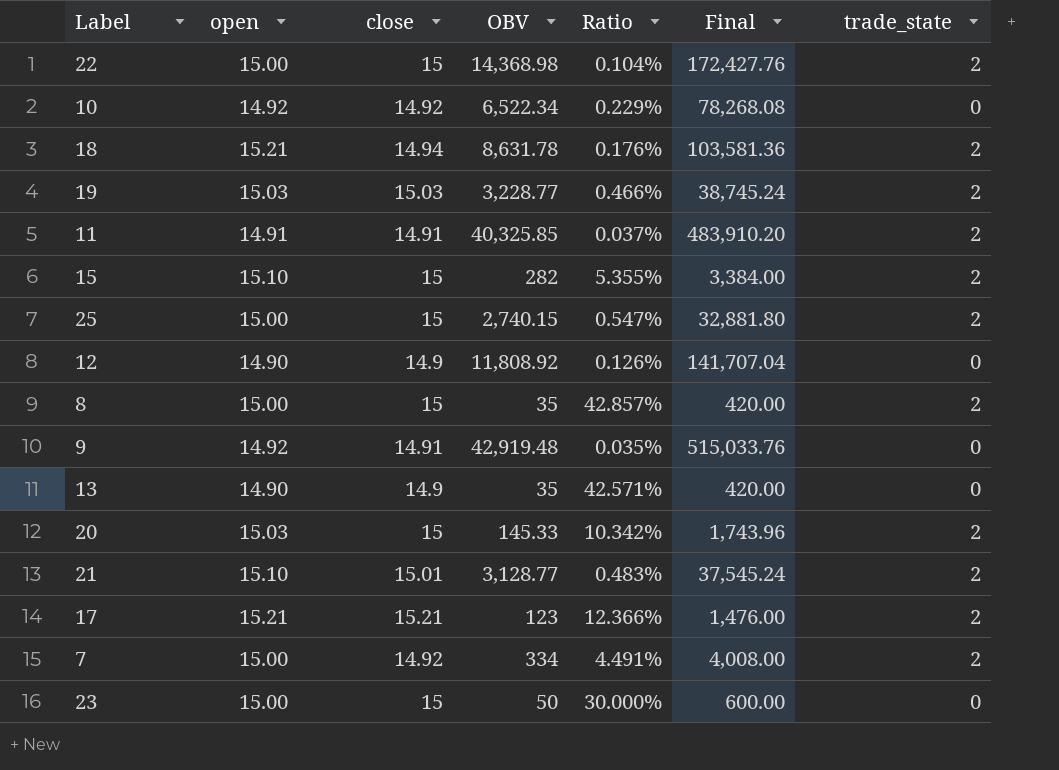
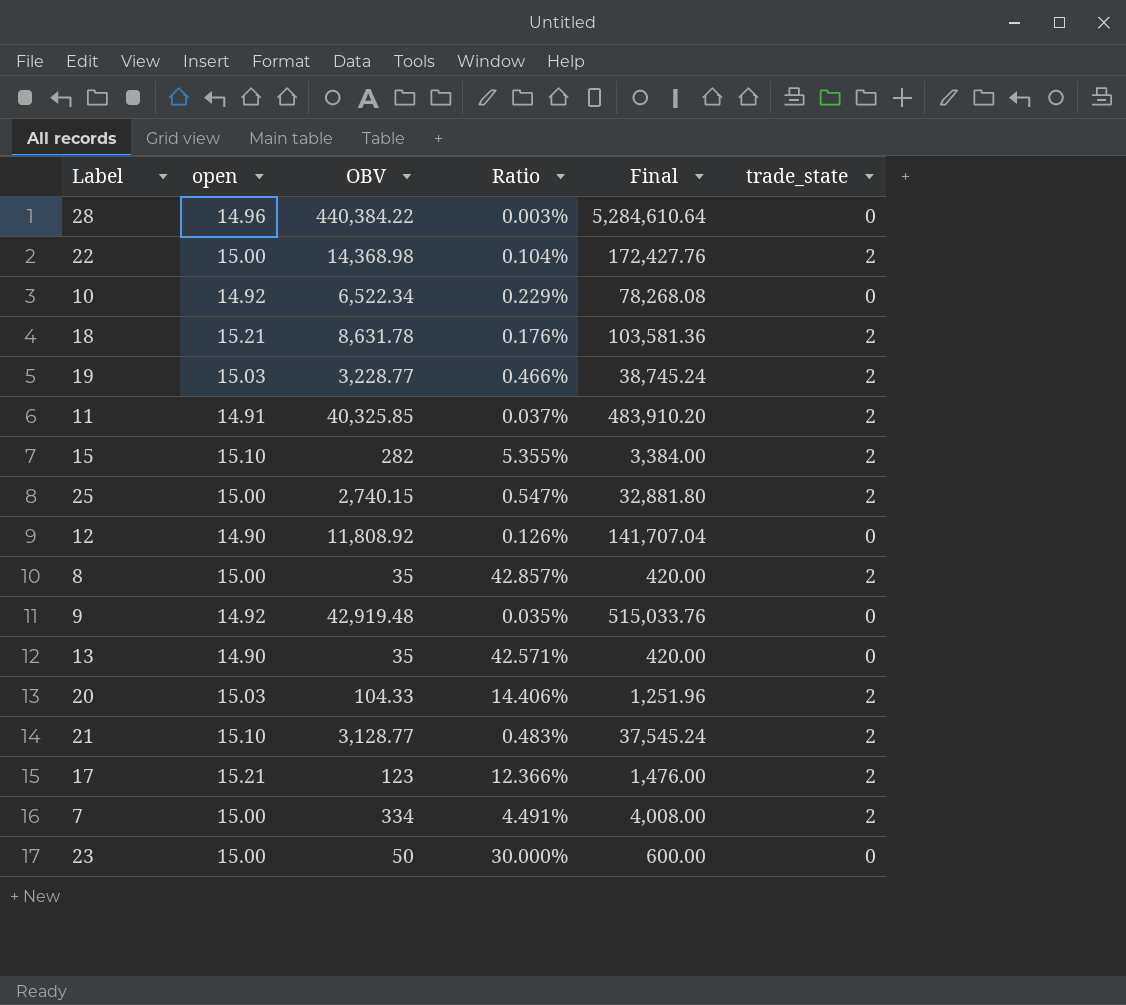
column close | position: 3 -> none
row 28: none -> 14.96 | 440,384.22 | 0.003% | 5,284,610.64 | 0
20 | OBV: 145.33 -> 104.33
20 | Ratio: 10.342% -> 14.406%
20 | Final: 1,743.96 -> 1,251.96

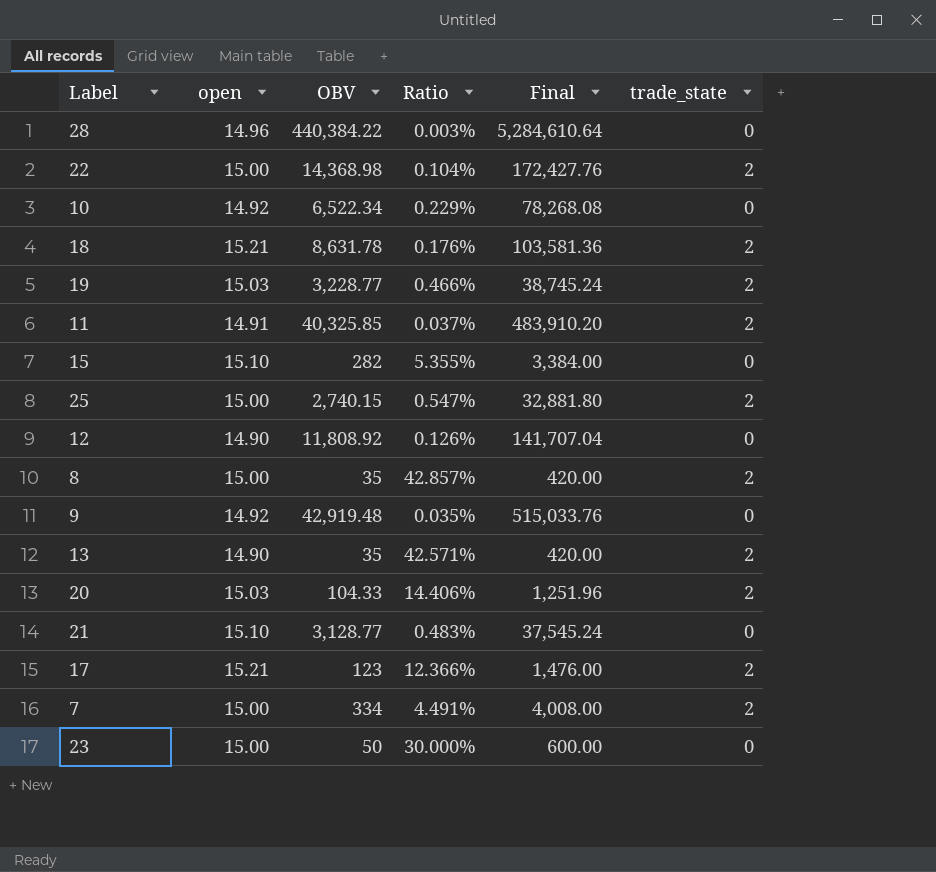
15 | trade_state: 2 -> 0
13 | trade_state: 0 -> 2
21 | trade_state: 2 -> 0

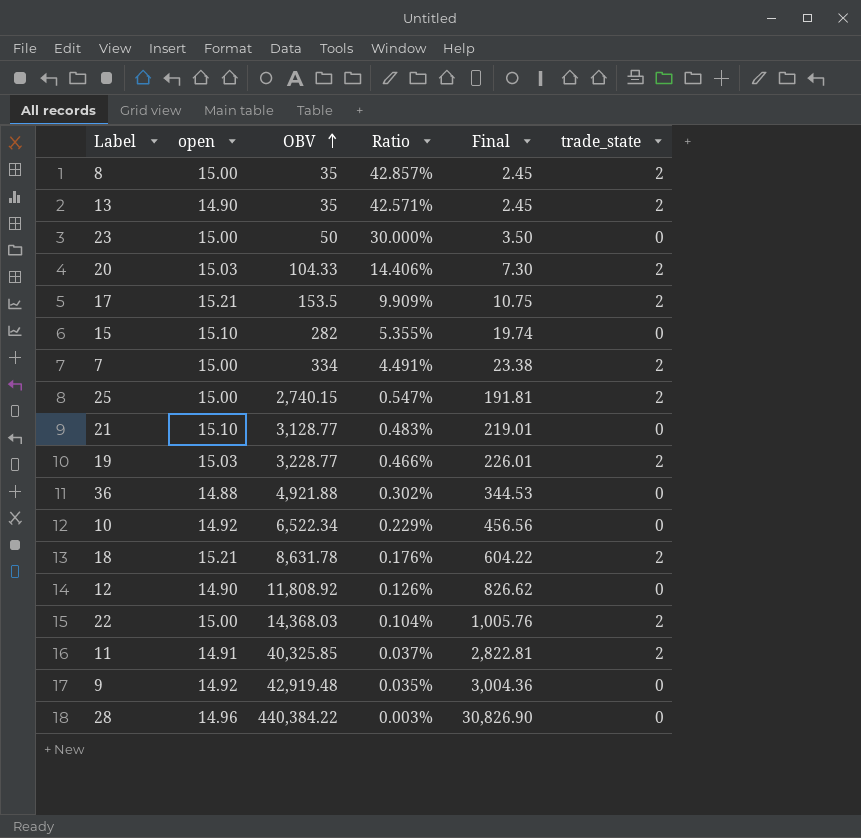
row order: none -> OBV ascending
column Final | formula: [OBV] * 12 -> [OBV] * 0.07
17 | OBV: 123 -> 153.5
17 | Ratio: 12.366% -> 9.909%
row 36: none -> 14.88 | 4,921.88 | 0.302% | 344.53 | 0
22 | OBV: 14,368.98 -> 14,368.03

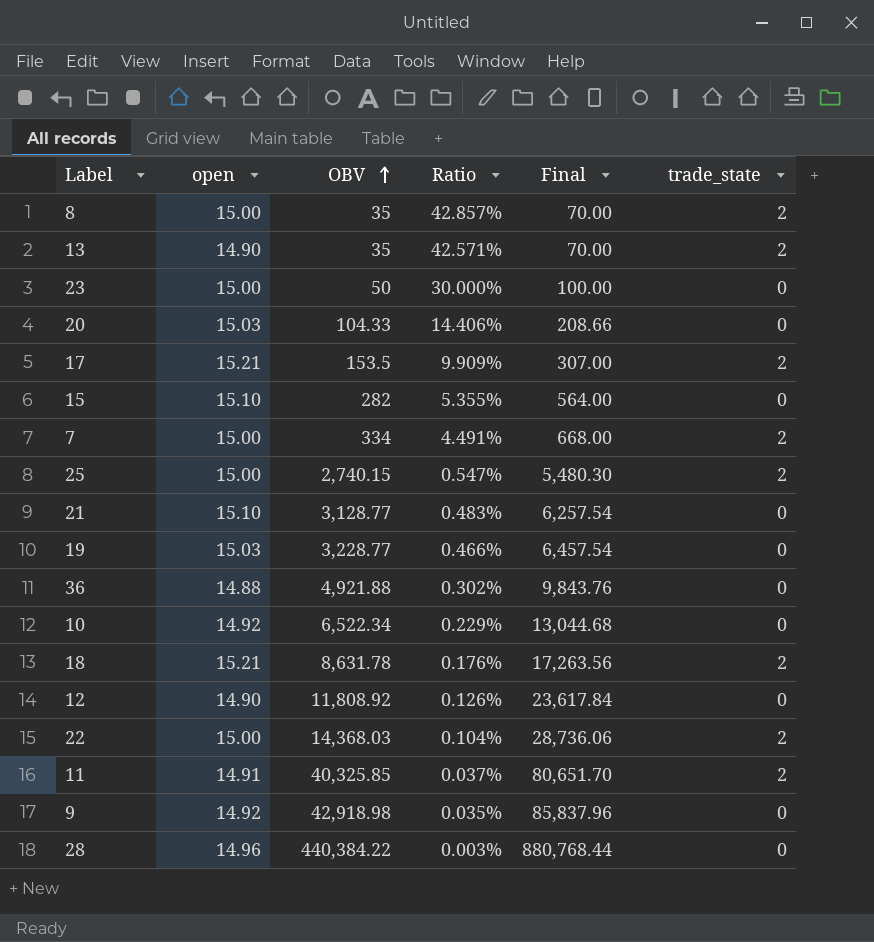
column Final | formula: [OBV] * 0.07 -> [OBV] * 2
20 | trade_state: 2 -> 0
19 | trade_state: 2 -> 0
9 | OBV: 42,919.48 -> 42,918.98

